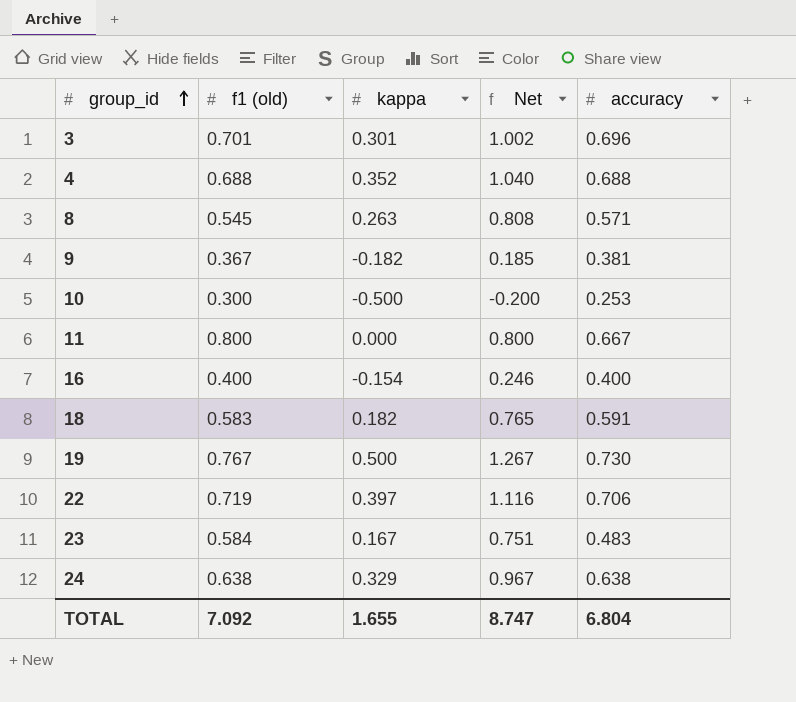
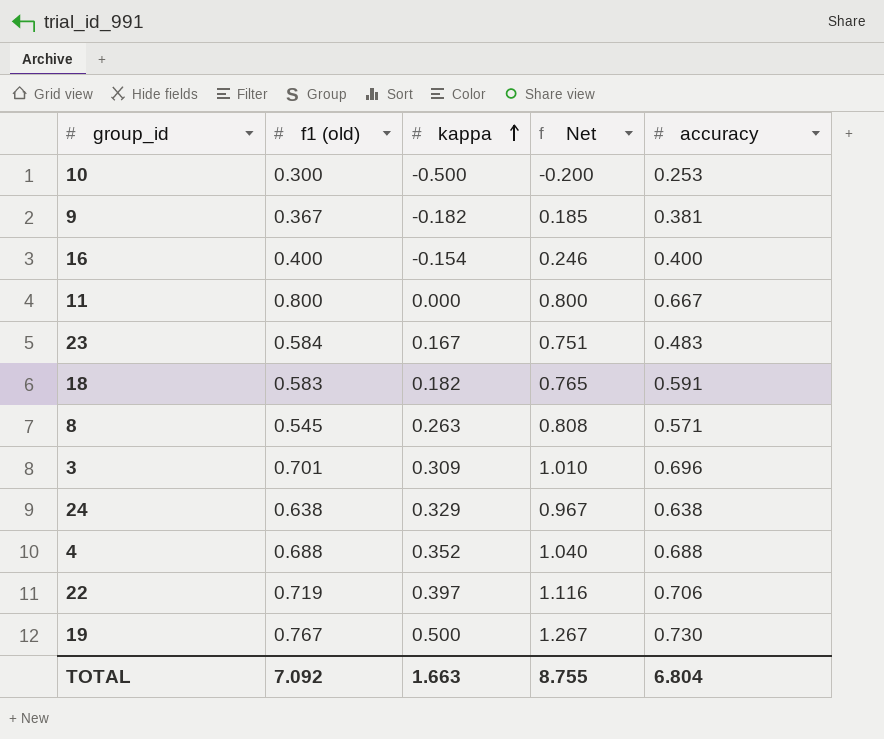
row order: group_id ascending -> kappa ascending
3 | kappa: 0.301 -> 0.309
3 | Net: 1.002 -> 1.010
TOTAL | kappa: 1.655 -> 1.663
TOTAL | Net: 8.747 -> 8.755

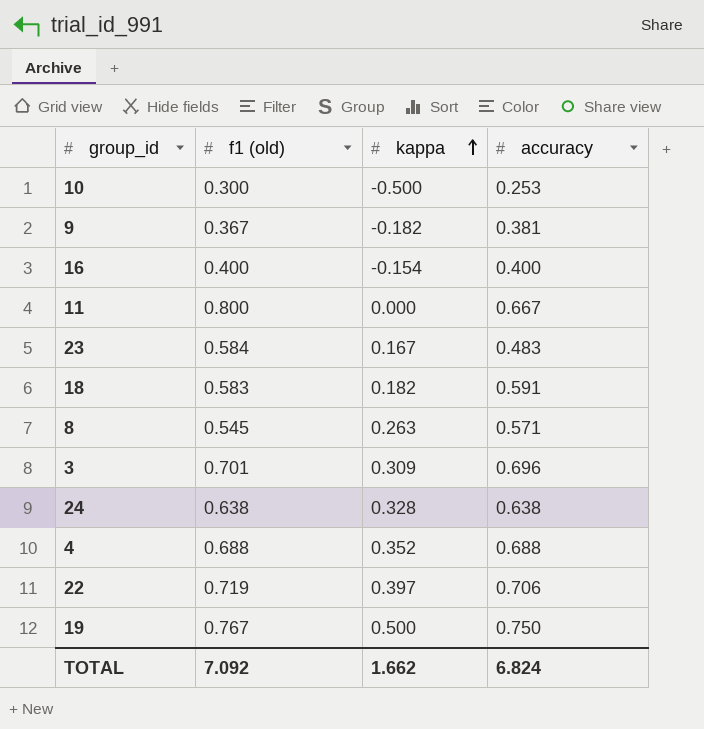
column Net | formula: [f1 (old)] + [kappa] -> none
24 | kappa: 0.329 -> 0.328
19 | accuracy: 0.730 -> 0.750
TOTAL | kappa: 1.663 -> 1.662
TOTAL | accuracy: 6.804 -> 6.824

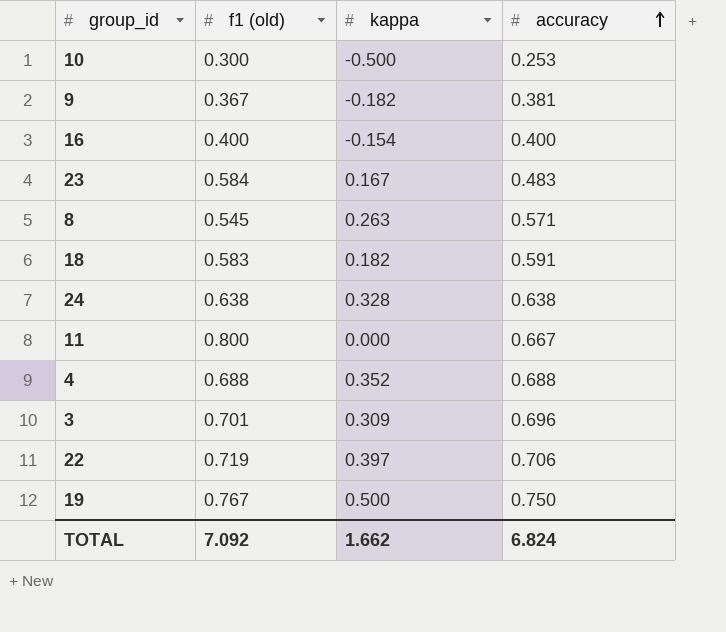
row order: kappa ascending -> accuracy ascending

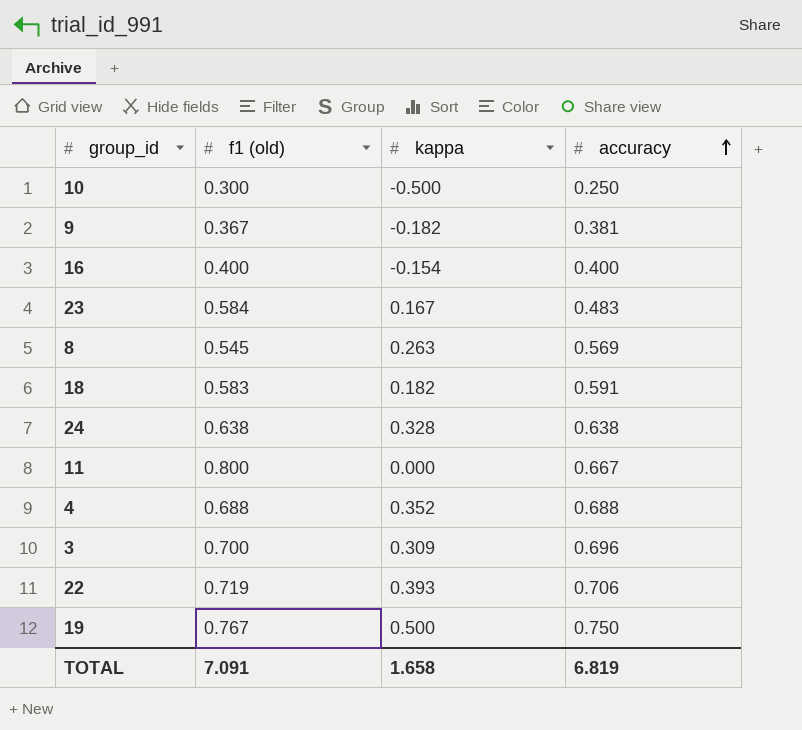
10 | accuracy: 0.253 -> 0.250
8 | accuracy: 0.571 -> 0.569
3 | f1 (old): 0.701 -> 0.700
22 | kappa: 0.397 -> 0.393
TOTAL | f1 (old): 7.092 -> 7.091
TOTAL | kappa: 1.662 -> 1.658
TOTAL | accuracy: 6.824 -> 6.819

